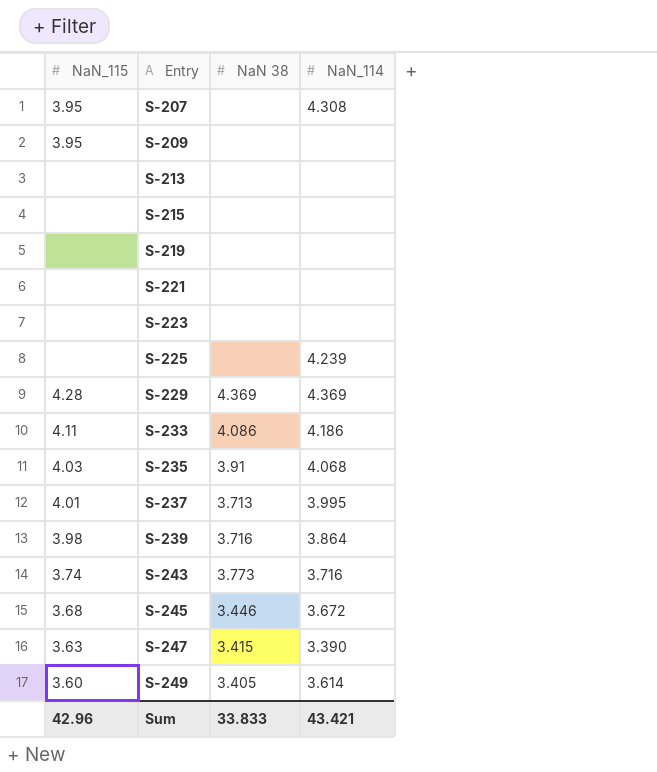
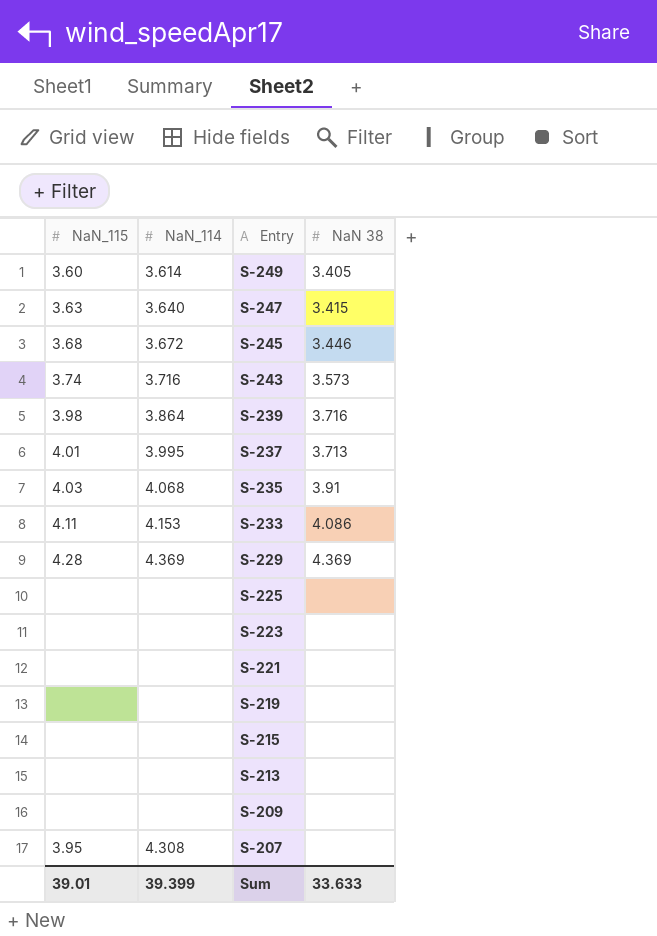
row order: Entry ascending -> Entry descending
column NaN_114 | position: 4 -> 2
S-247 | NaN_114: 3.390 -> 3.640
S-243 | NaN 38: 3.773 -> 3.573
S-233 | NaN_114: 4.186 -> 4.153
S-225 | NaN_114: 4.239 -> none
S-209 | NaN_115: 3.95 -> none
Sum | NaN_115: 42.96 -> 39.01
Sum | NaN_114: 43.421 -> 39.399
Sum | NaN 38: 33.833 -> 33.633

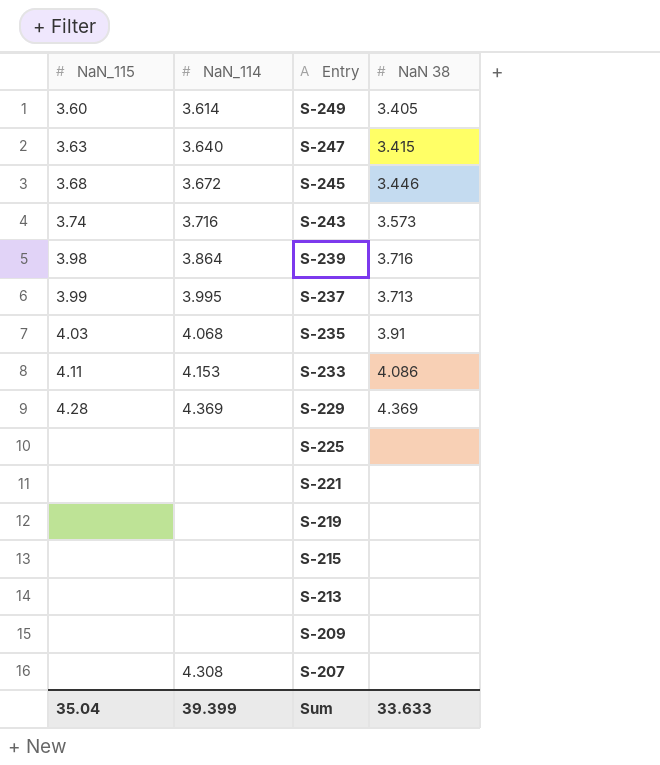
row S-223: none | none | none -> none
S-237 | NaN_115: 4.01 -> 3.99
S-207 | NaN_115: 3.95 -> none
Sum | NaN_115: 39.01 -> 35.04

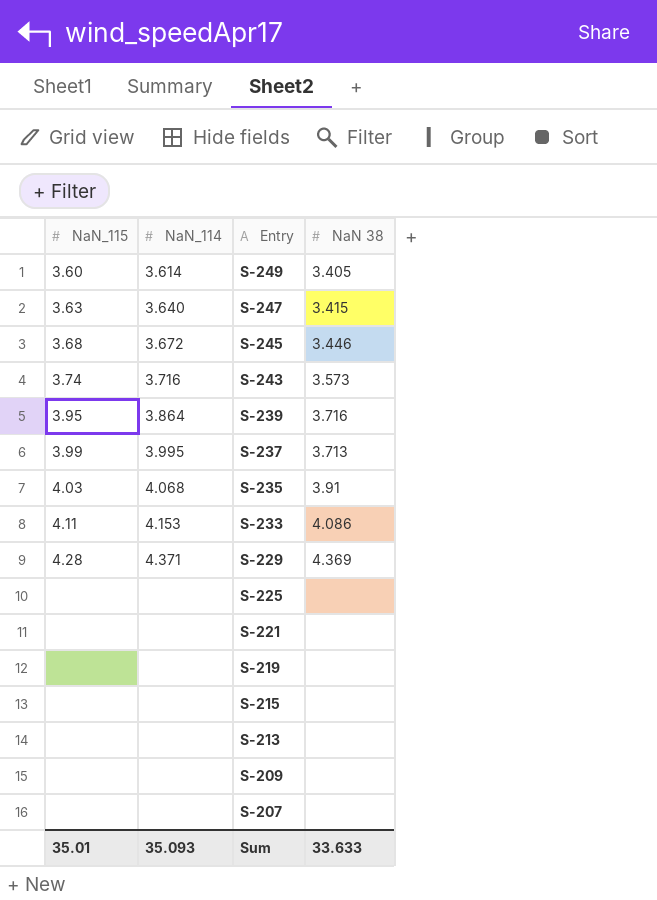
S-239 | NaN_115: 3.98 -> 3.95
S-229 | NaN_114: 4.369 -> 4.371
S-207 | NaN_114: 4.308 -> none
Sum | NaN_115: 35.04 -> 35.01
Sum | NaN_114: 39.399 -> 35.093

